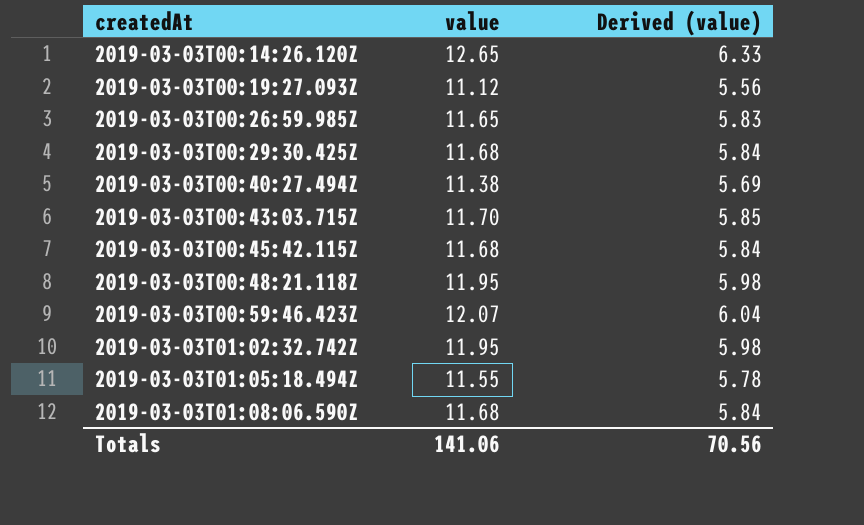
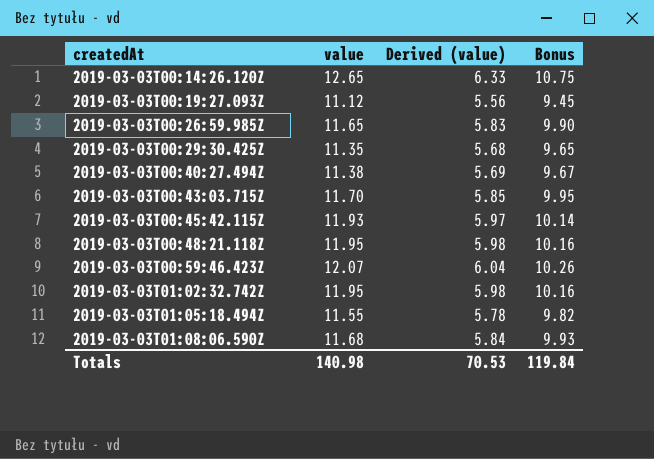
column Bonus | formula: none -> [value] * 0.85
2019-03-03T00:29:30.425Z | value: 11.68 -> 11.35
2019-03-03T00:29:30.425Z | Derived (value): 5.84 -> 5.68
2019-03-03T00:45:42.115Z | value: 11.68 -> 11.93
2019-03-03T00:45:42.115Z | Derived (value): 5.84 -> 5.97
Totals | value: 141.06 -> 140.98
Totals | Derived (value): 70.56 -> 70.53

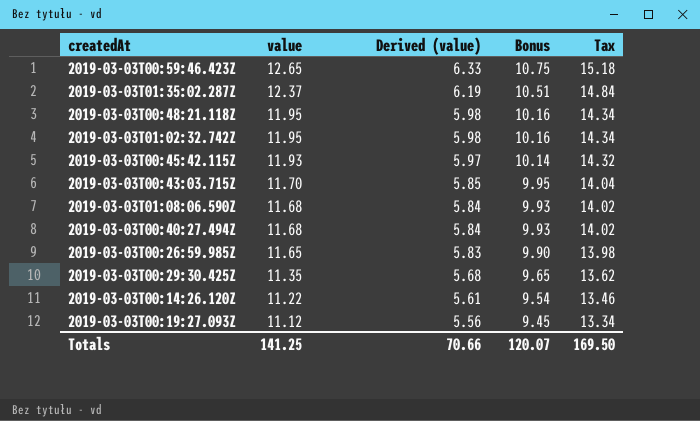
row order: createdAt ascending -> value descending
column Tax | formula: none -> [value] * 1.2
row 2019-03-03T01:05:18.494Z: 11.55 | 5.78 | 9.82 -> none
2019-03-03T00:59:46.423Z | value: 12.07 -> 12.65
2019-03-03T00:59:46.423Z | Derived (value): 6.04 -> 6.33
2019-03-03T00:59:46.423Z | Bonus: 10.26 -> 10.75
row 2019-03-03T01:35:02.287Z: none -> 12.37 | 6.19 | 10.51 | 14.84
2019-03-03T00:40:27.494Z | value: 11.38 -> 11.68
2019-03-03T00:40:27.494Z | Derived (value): 5.69 -> 5.84
2019-03-03T00:40:27.494Z | Bonus: 9.67 -> 9.93
2019-03-03T00:14:26.120Z | value: 12.65 -> 11.22
2019-03-03T00:14:26.120Z | Derived (value): 6.33 -> 5.61
2019-03-03T00:14:26.120Z | Bonus: 10.75 -> 9.54
Totals | value: 140.98 -> 141.25
Totals | Derived (value): 70.53 -> 70.66
Totals | Bonus: 119.84 -> 120.07

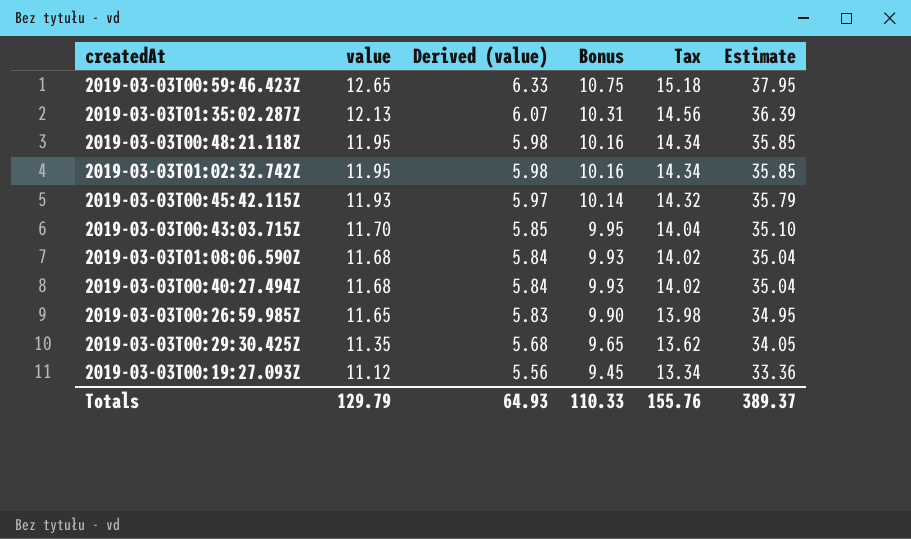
column Estimate | formula: none -> [value] * 3
row 2019-03-03T00:14:26.120Z: 11.22 | 5.61 | 9.54 | 13.46 -> none
2019-03-03T01:35:02.287Z | value: 12.37 -> 12.13
2019-03-03T01:35:02.287Z | Derived (value): 6.19 -> 6.07
2019-03-03T01:35:02.287Z | Bonus: 10.51 -> 10.31
2019-03-03T01:35:02.287Z | Tax: 14.84 -> 14.56
Totals | value: 141.25 -> 129.79
Totals | Derived (value): 70.66 -> 64.93
Totals | Bonus: 120.07 -> 110.33
Totals | Tax: 169.50 -> 155.76

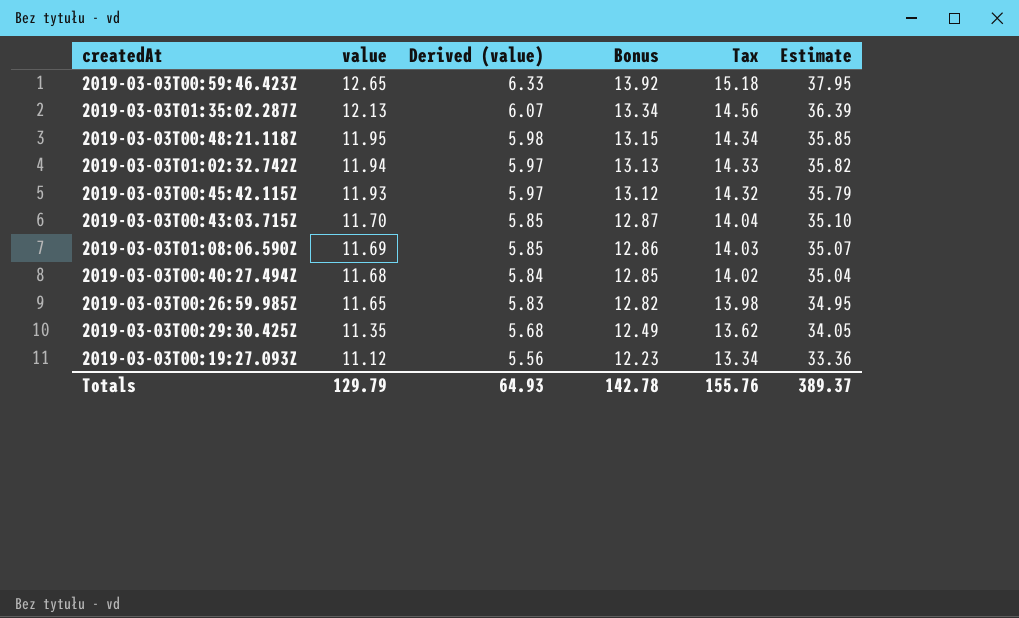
column Bonus | formula: [value] * 0.85 -> [value] * 1.1
2019-03-03T01:02:32.742Z | value: 11.95 -> 11.94
2019-03-03T01:02:32.742Z | Derived (value): 5.98 -> 5.97
2019-03-03T01:02:32.742Z | Tax: 14.34 -> 14.33
2019-03-03T01:02:32.742Z | Estimate: 35.85 -> 35.82
2019-03-03T01:08:06.590Z | value: 11.68 -> 11.69
2019-03-03T01:08:06.590Z | Derived (value): 5.84 -> 5.85
2019-03-03T01:08:06.590Z | Tax: 14.02 -> 14.03
2019-03-03T01:08:06.590Z | Estimate: 35.04 -> 35.07
Totals | Bonus: 110.33 -> 142.78

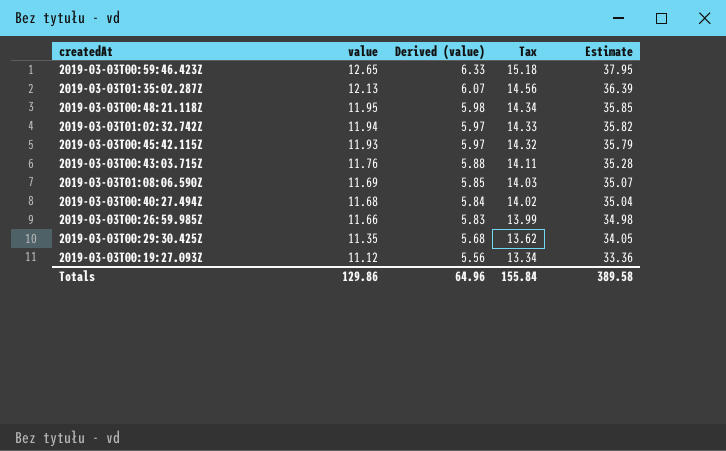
column Bonus | formula: [value] * 1.1 -> none
2019-03-03T00:43:03.715Z | value: 11.70 -> 11.76
2019-03-03T00:43:03.715Z | Derived (value): 5.85 -> 5.88
2019-03-03T00:43:03.715Z | Tax: 14.04 -> 14.11
2019-03-03T00:43:03.715Z | Estimate: 35.10 -> 35.28
2019-03-03T00:26:59.985Z | value: 11.65 -> 11.66
2019-03-03T00:26:59.985Z | Tax: 13.98 -> 13.99
2019-03-03T00:26:59.985Z | Estimate: 34.95 -> 34.98
Totals | value: 129.79 -> 129.86
Totals | Derived (value): 64.93 -> 64.96
Totals | Tax: 155.76 -> 155.84
Totals | Estimate: 389.37 -> 389.58

